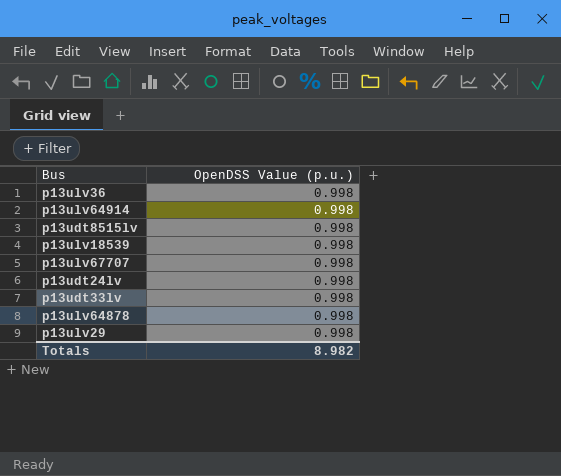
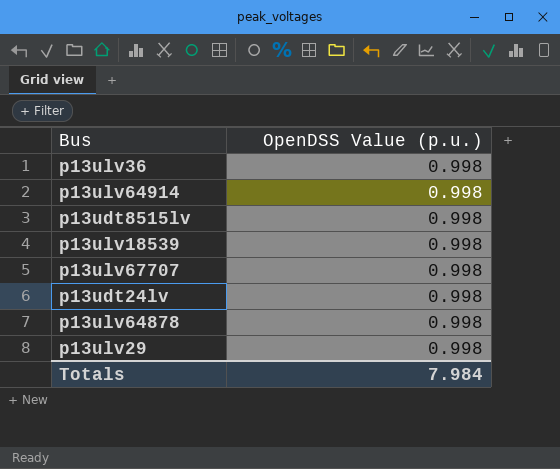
row p13udt33lv: 0.998 -> none
Totals | OpenDSS Value (p.u.): 8.982 -> 7.984

